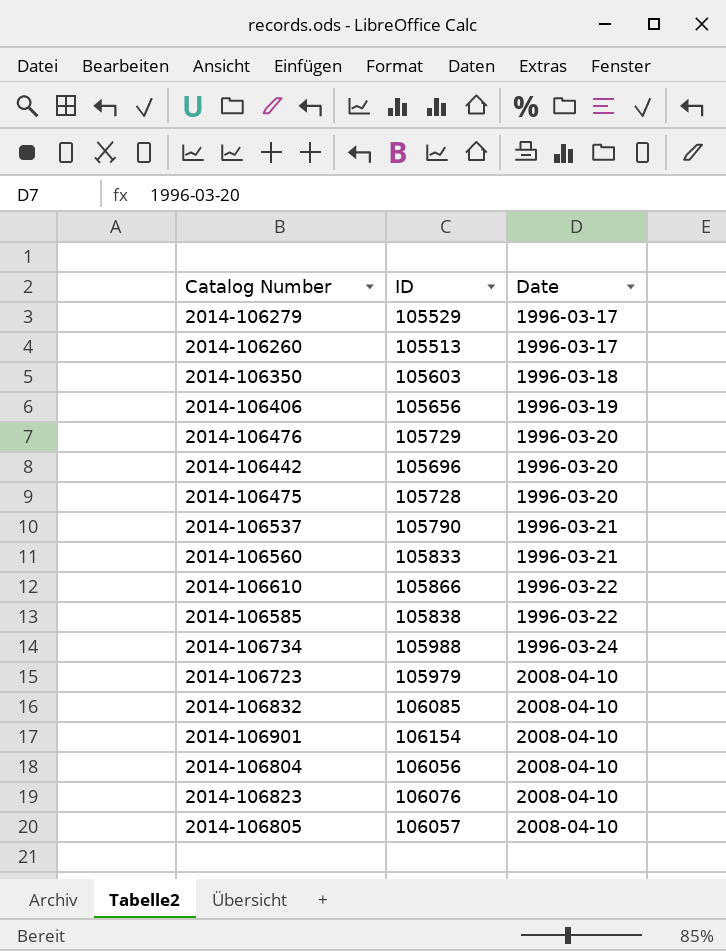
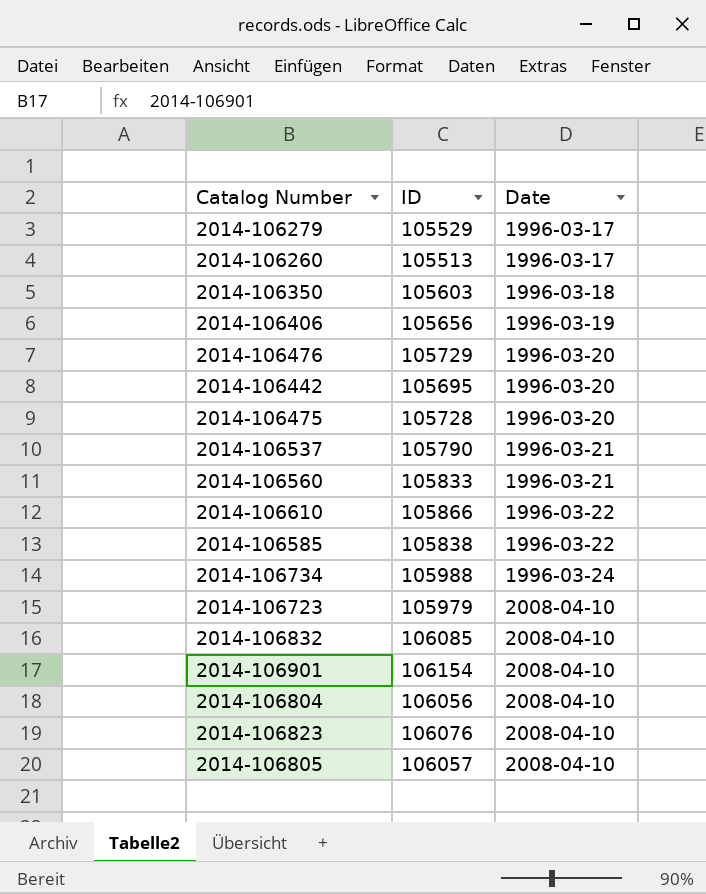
2014-106442 | ID: 105696 -> 105695

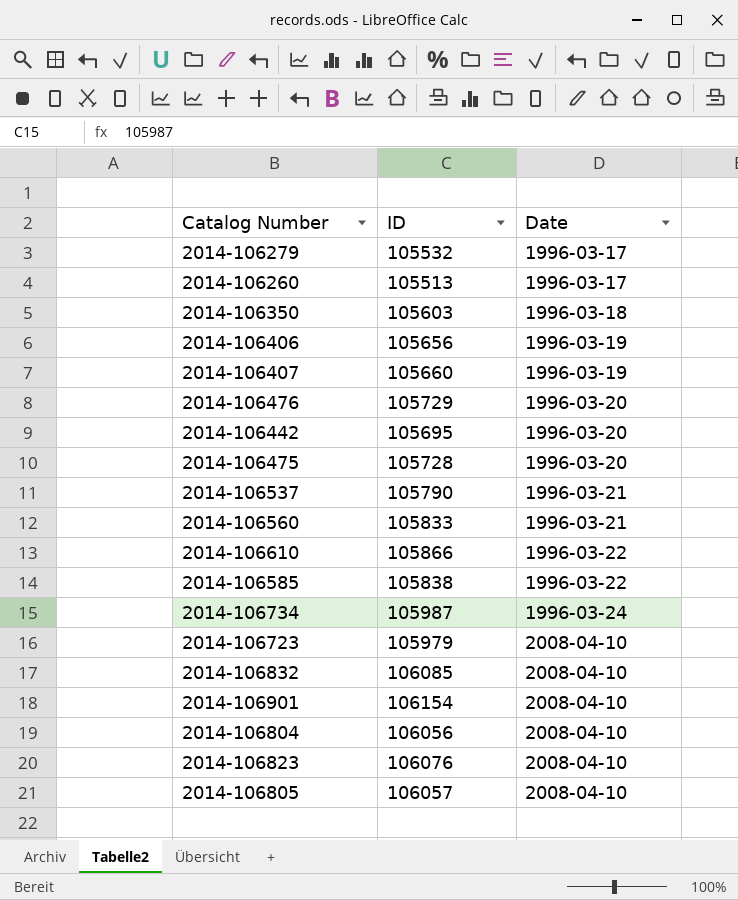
2014-106279 | ID: 105529 -> 105532
row 2014-106407: none -> 105660 | 1996-03-19
2014-106734 | ID: 105988 -> 105987

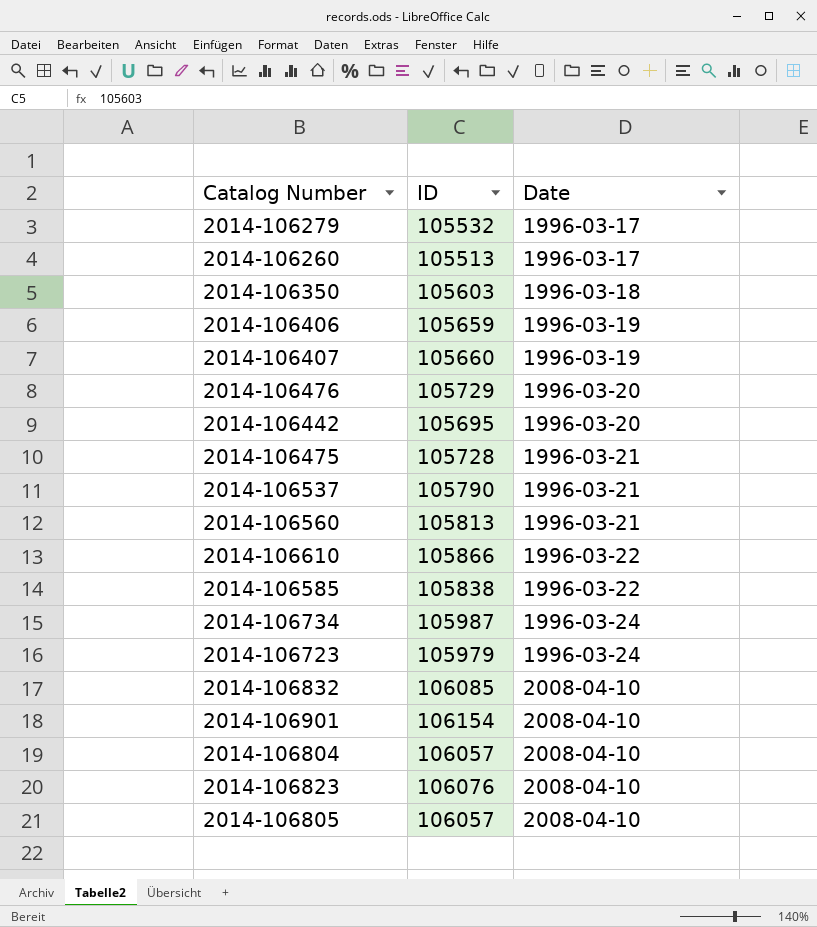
2014-106406 | ID: 105656 -> 105659
2014-106475 | Date: 1996-03-20 -> 1996-03-21
2014-106560 | ID: 105833 -> 105813
2014-106723 | Date: 2008-04-10 -> 1996-03-24
2014-106804 | ID: 106056 -> 106057

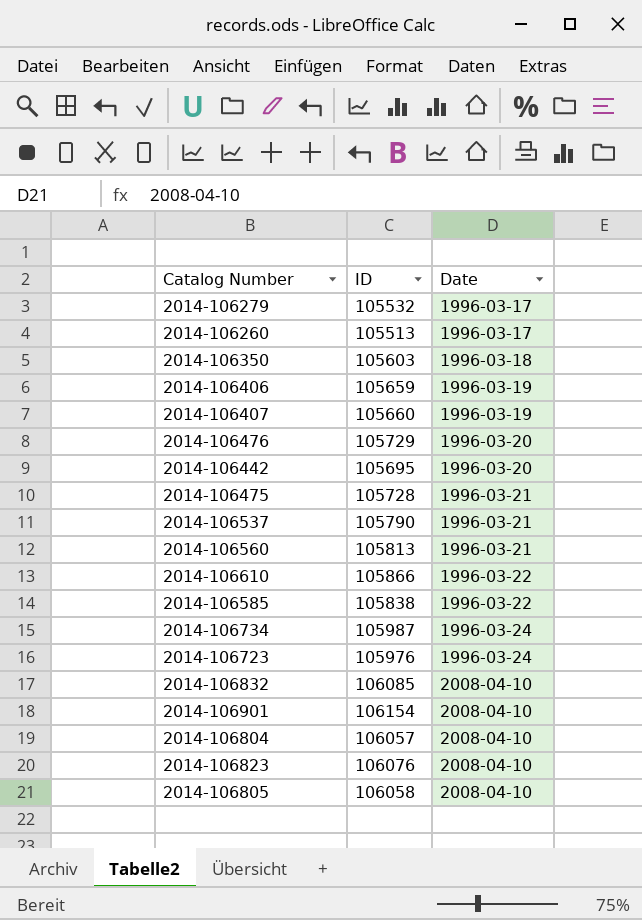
2014-106723 | ID: 105979 -> 105976
2014-106805 | ID: 106057 -> 106058

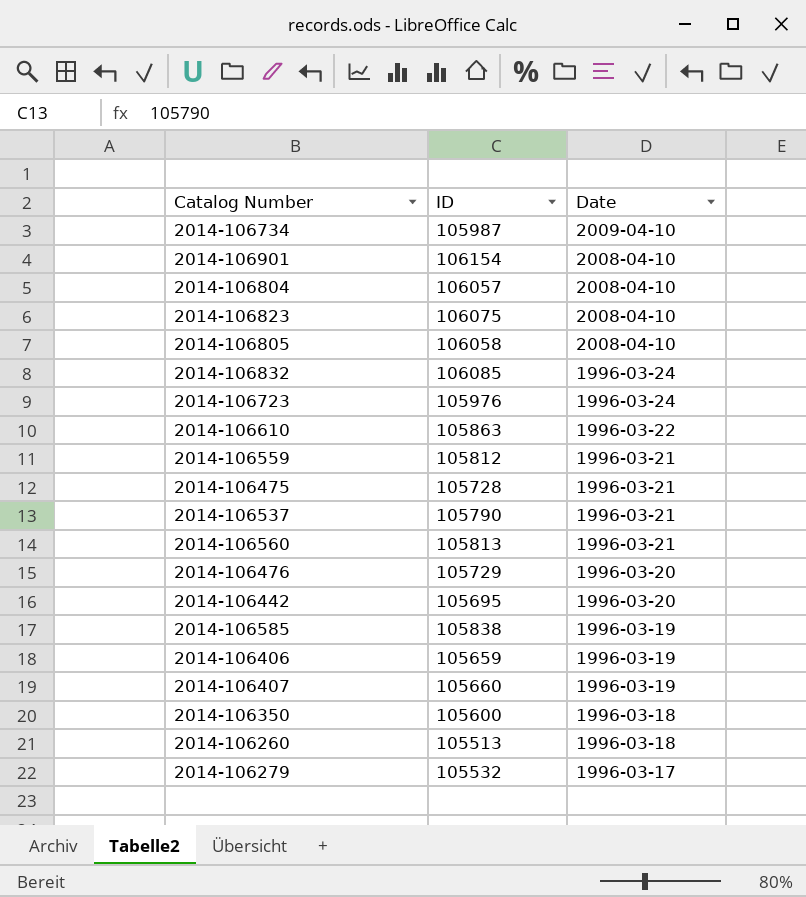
row order: Date ascending -> Date descending
2014-106734 | Date: 1996-03-24 -> 2009-04-10
2014-106823 | ID: 106076 -> 106075
2014-106832 | Date: 2008-04-10 -> 1996-03-24
2014-106610 | ID: 105866 -> 105863
row 2014-106559: none -> 105812 | 1996-03-21
2014-106585 | Date: 1996-03-22 -> 1996-03-19
2014-106350 | ID: 105603 -> 105600
2014-106260 | Date: 1996-03-17 -> 1996-03-18

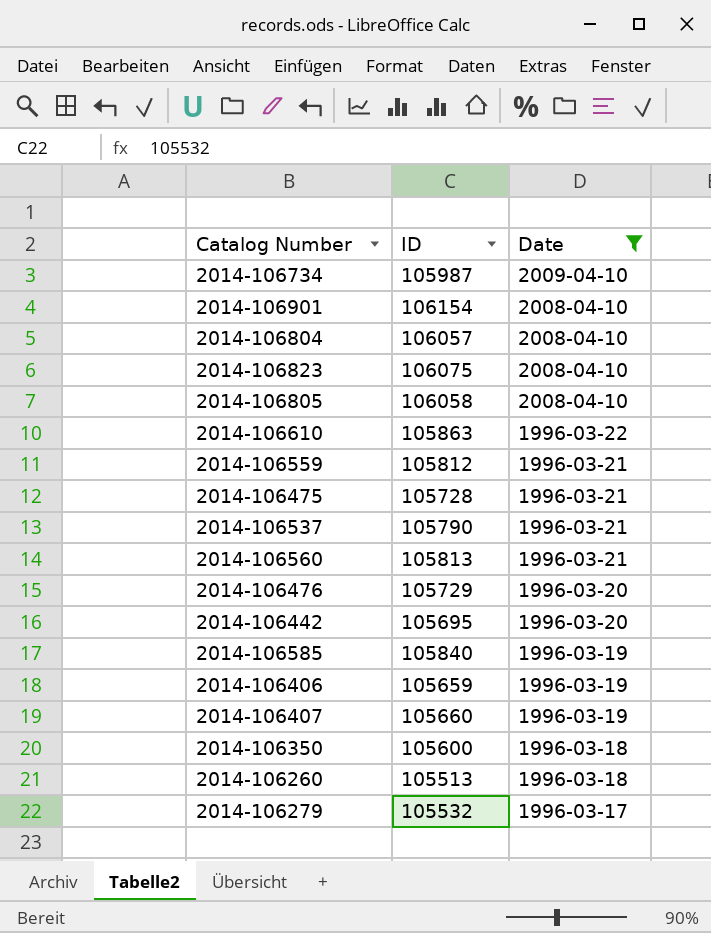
filter: none -> Date != 1996-03-24
2014-106585 | ID: 105838 -> 105840

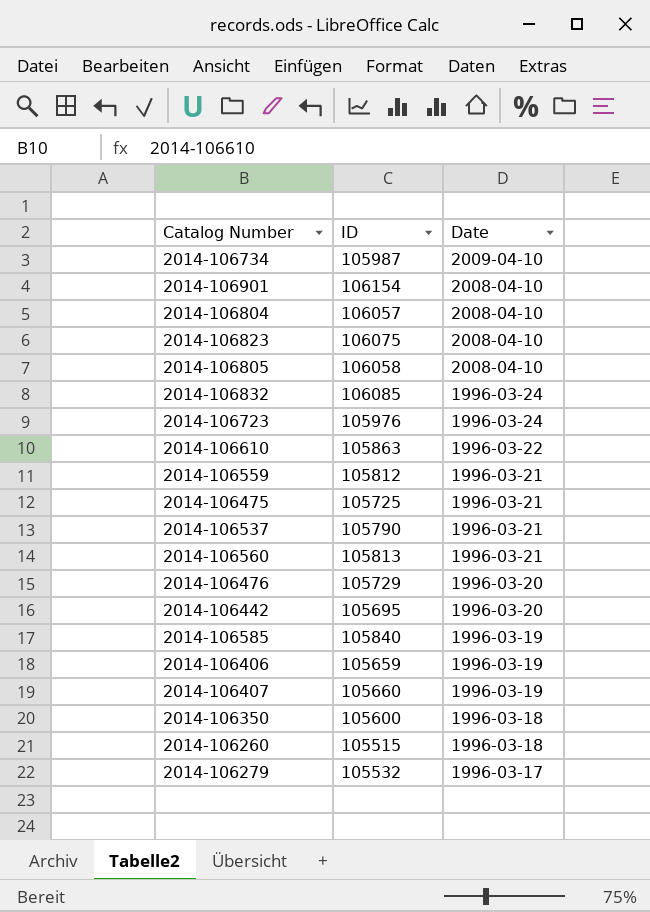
filter: Date != 1996-03-24 -> none
2014-106475 | ID: 105728 -> 105725
2014-106260 | ID: 105513 -> 105515

